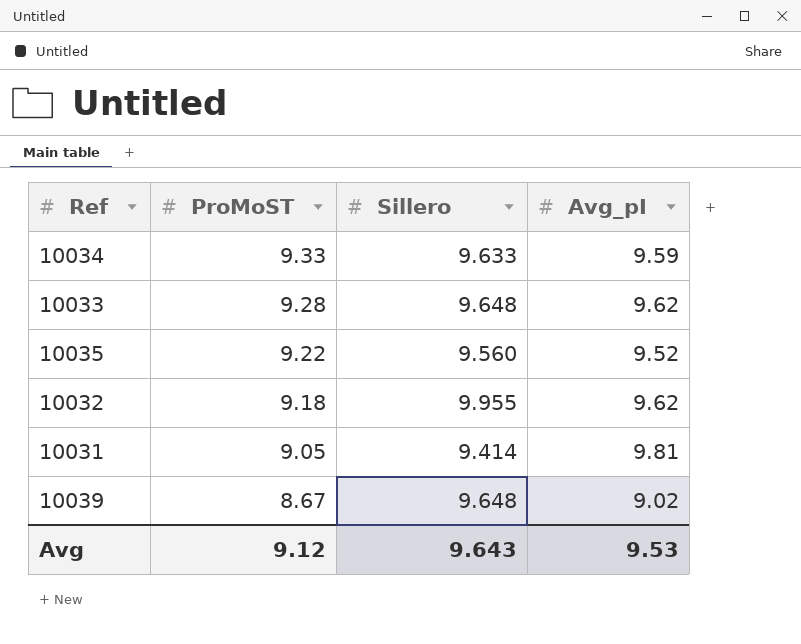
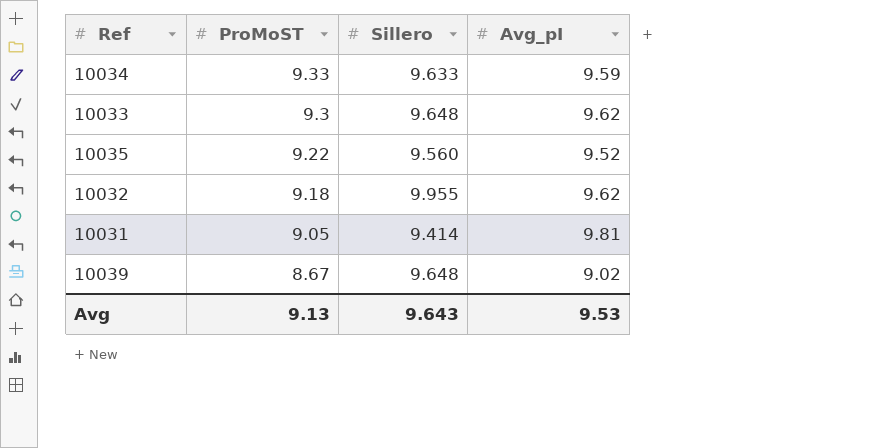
10033 | ProMoST: 9.28 -> 9.3
Avg | ProMoST: 9.12 -> 9.13

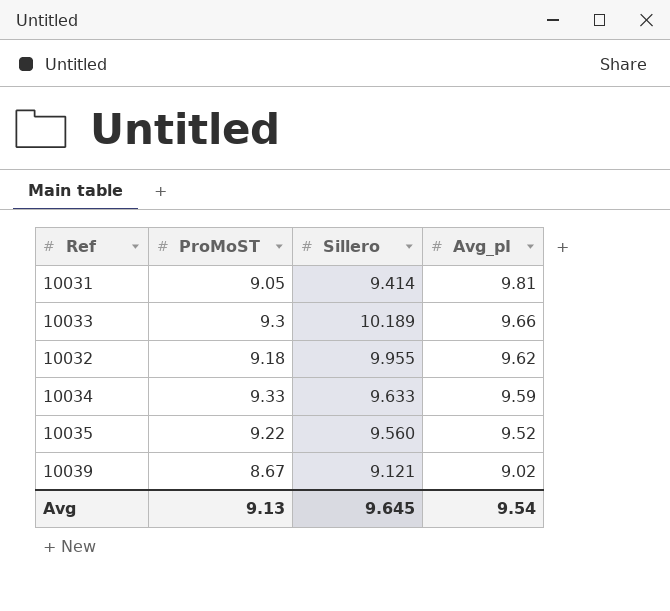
row order: ProMoST descending -> Avg_pI descending
10033 | Sillero: 9.648 -> 10.189
10033 | Avg_pI: 9.62 -> 9.66
10039 | Sillero: 9.648 -> 9.121
Avg | Sillero: 9.643 -> 9.645
Avg | Avg_pI: 9.53 -> 9.54

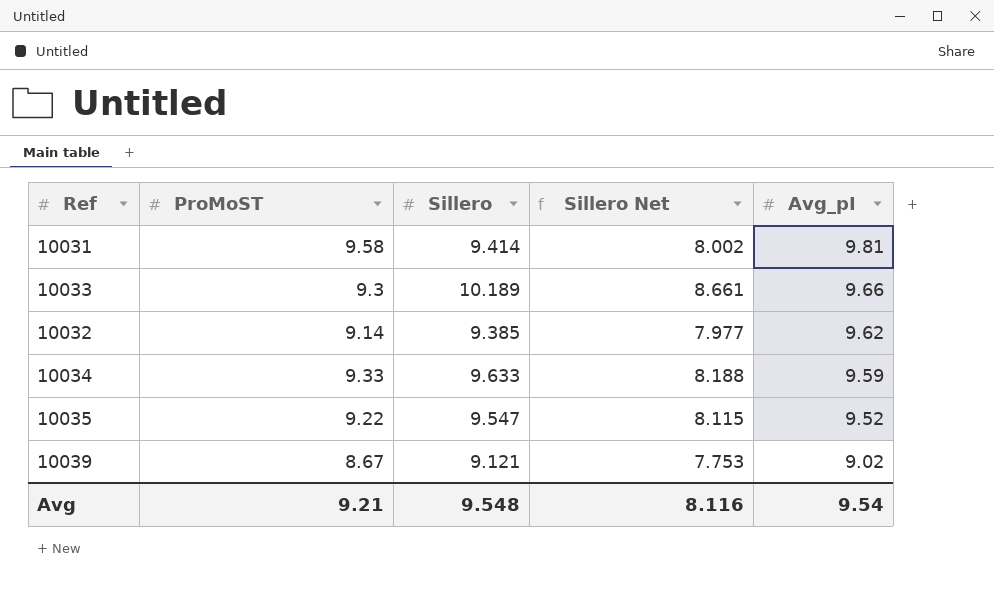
column Sillero Net | formula: none -> [Sillero] * 0.85
10031 | ProMoST: 9.05 -> 9.58
10032 | ProMoST: 9.18 -> 9.14
10032 | Sillero: 9.955 -> 9.385
10035 | Sillero: 9.560 -> 9.547
Avg | ProMoST: 9.13 -> 9.21
Avg | Sillero: 9.645 -> 9.548

